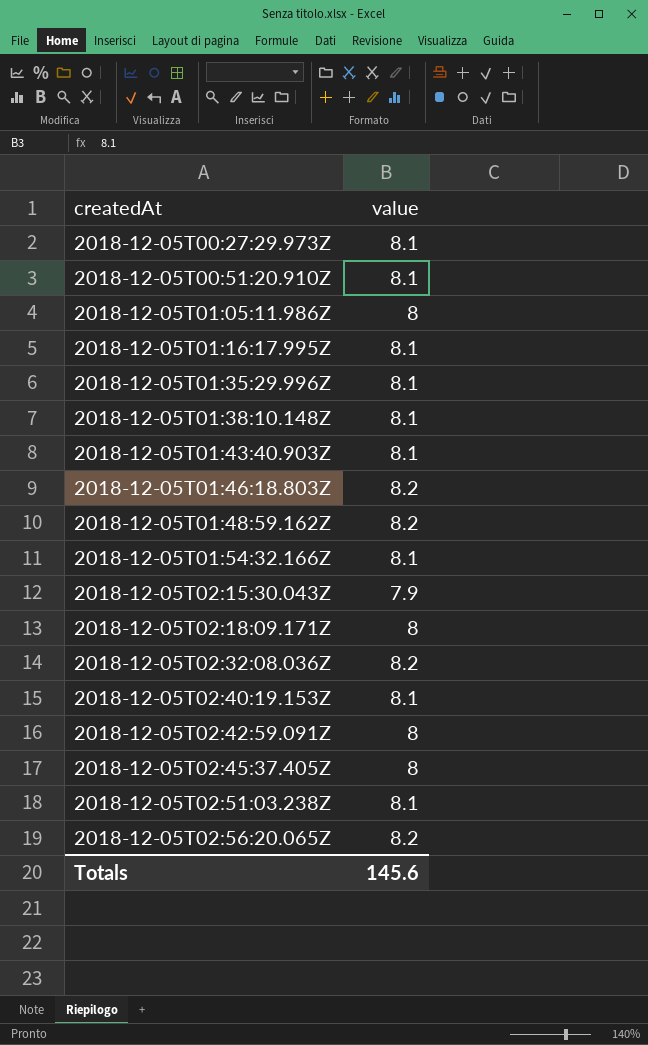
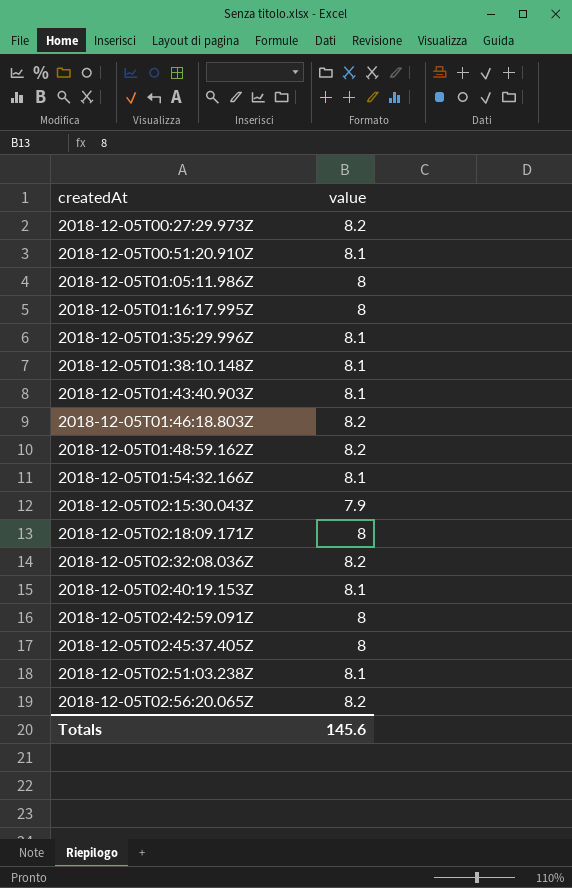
2018-12-05T00:27:29.973Z | value: 8.1 -> 8.2
2018-12-05T01:16:17.995Z | value: 8.1 -> 8

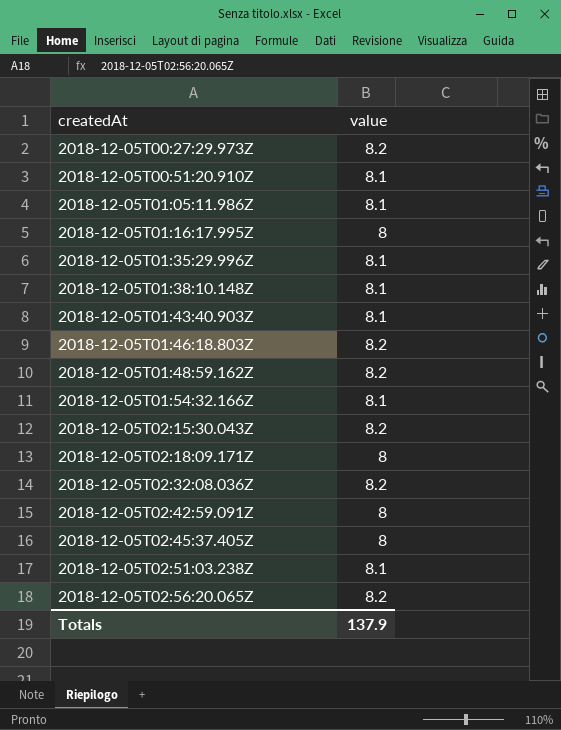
row 2018-12-05T02:40:19.153Z: 8.1 -> none
2018-12-05T01:05:11.986Z | value: 8 -> 8.1
2018-12-05T02:15:30.043Z | value: 7.9 -> 8.2
Totals | value: 145.6 -> 137.9

